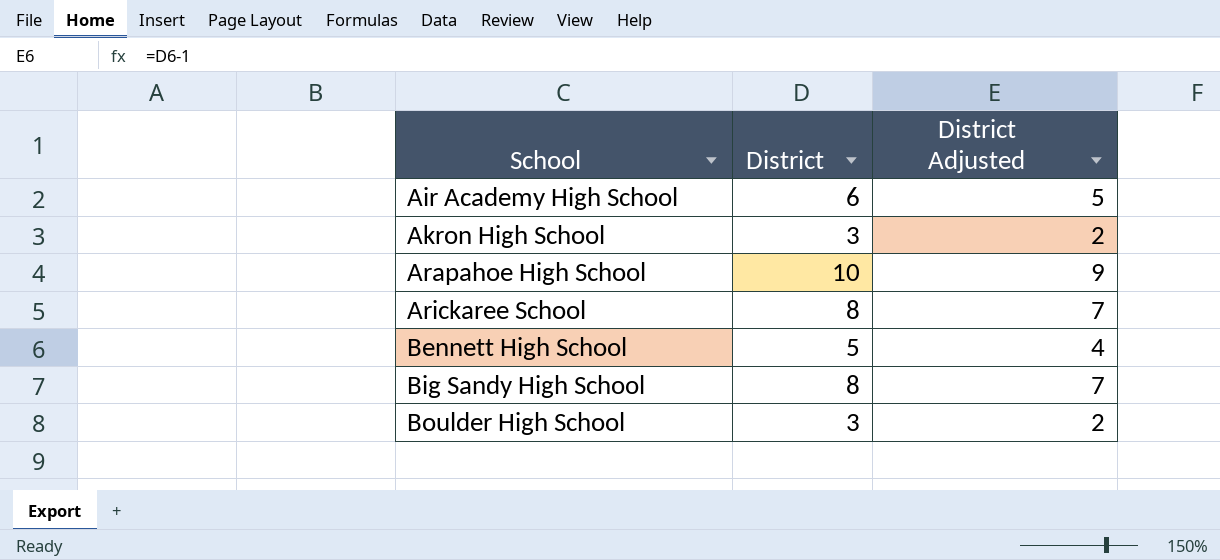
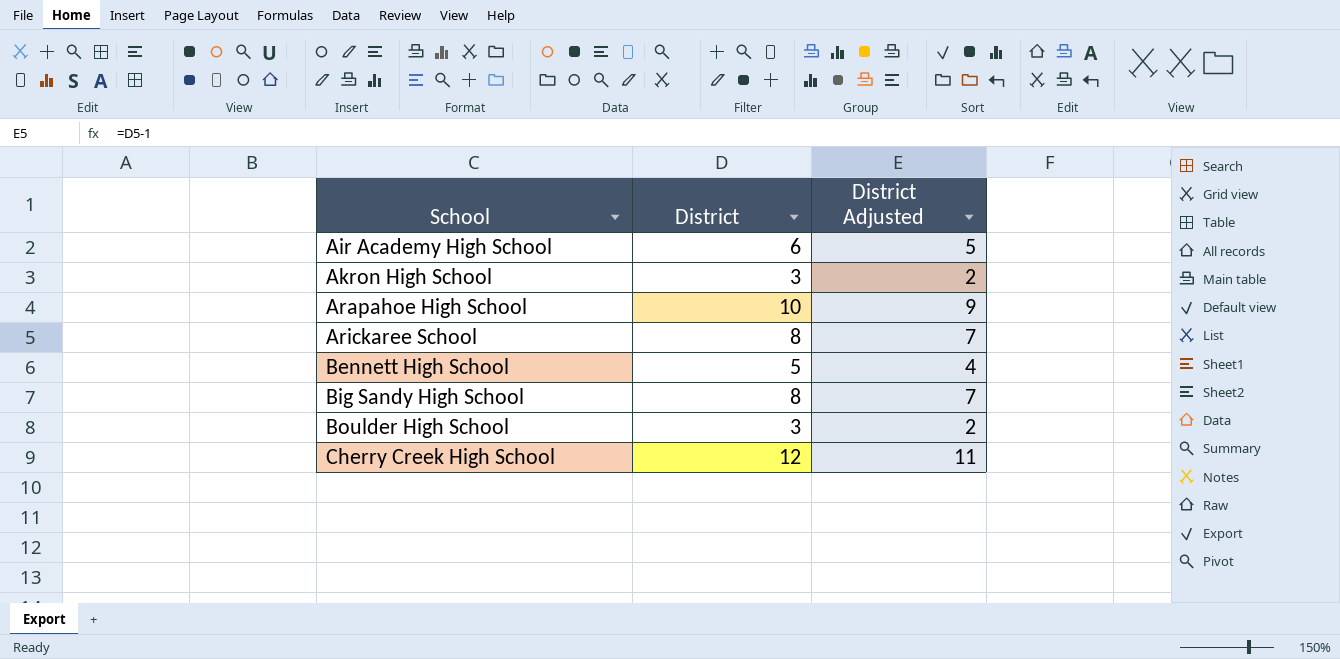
row Cherry Creek High School: none -> 12 | 11

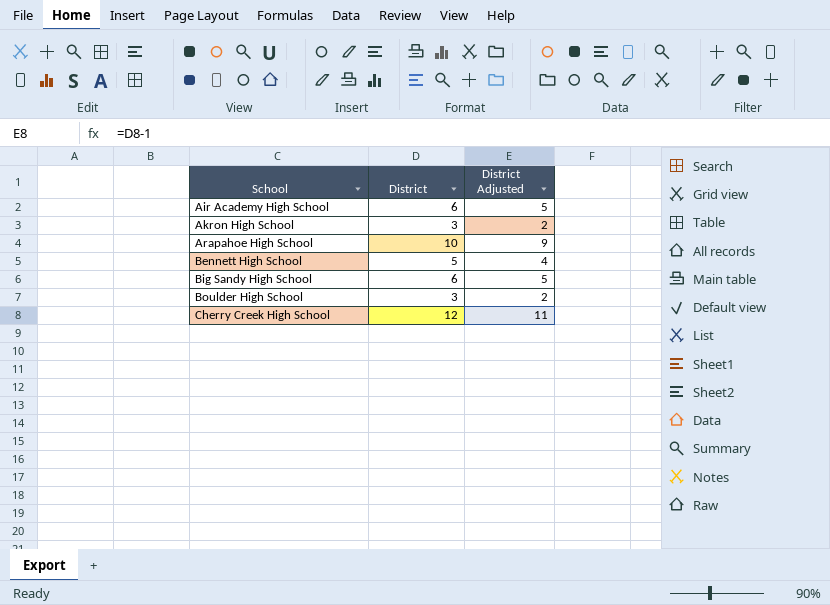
row Arickaree School: 8 | 7 -> none
Big Sandy High School | District: 8 -> 6
Big Sandy High School | District Adjusted: 7 -> 5

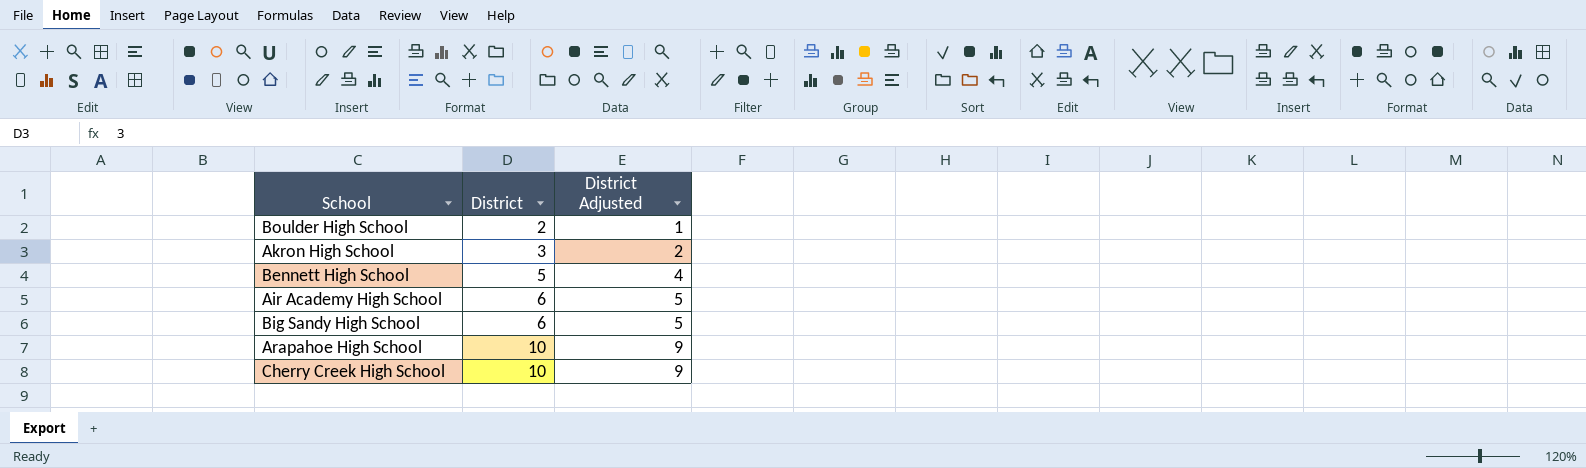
row order: School ascending -> District ascending
Boulder High School | District: 3 -> 2
Boulder High School | District Adjusted: 2 -> 1
Cherry Creek High School | District: 12 -> 10
Cherry Creek High School | District Adjusted: 11 -> 9

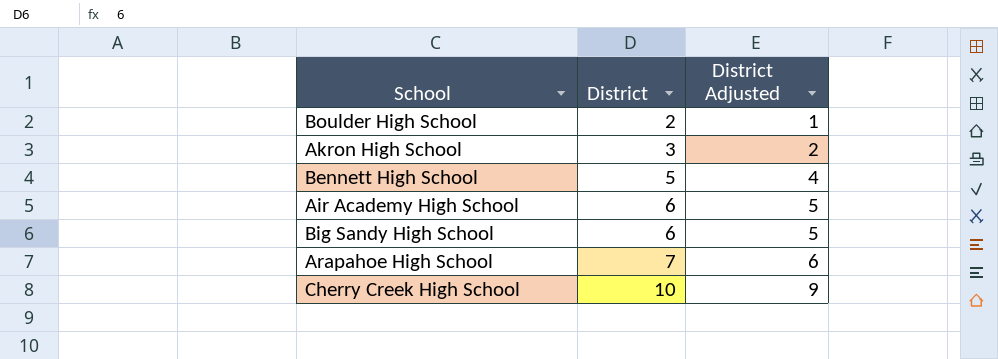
Arapahoe High School | District: 10 -> 7
Arapahoe High School | District Adjusted: 9 -> 6

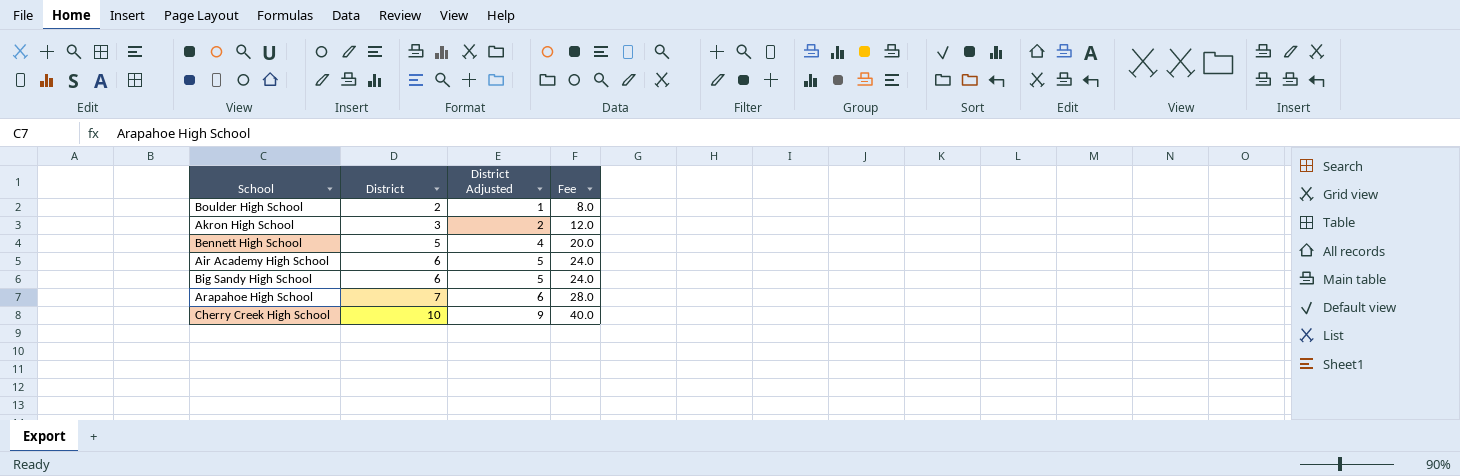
column Fee | formula: none -> [District] * 4

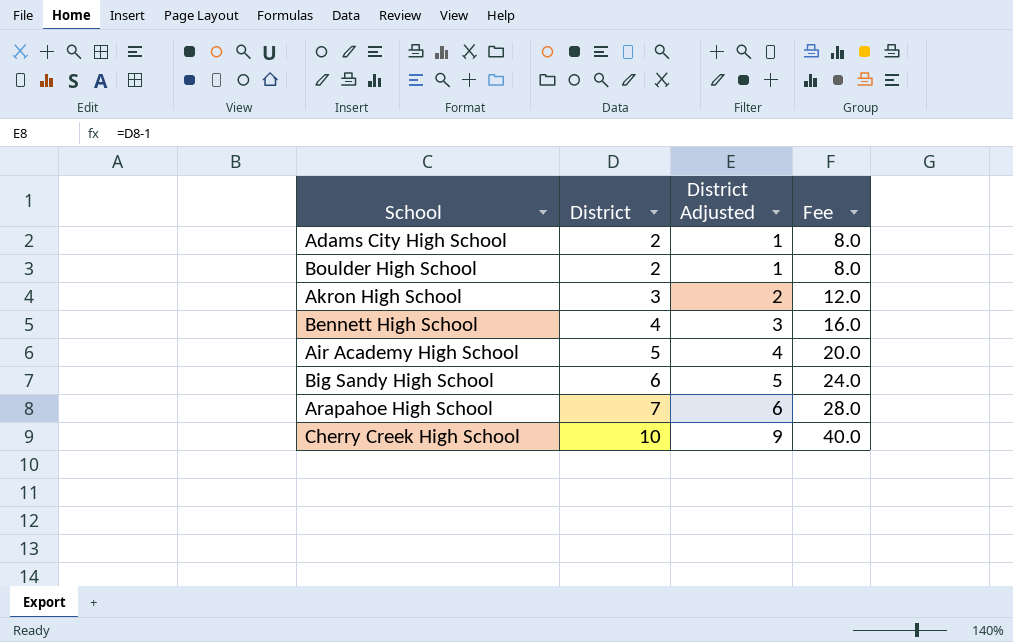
row Adams City High School: none -> 2 | 1 | 8.0
Bennett High School | District: 5 -> 4
Bennett High School | District Adjusted: 4 -> 3
Bennett High School | Fee: 20.0 -> 16.0
Air Academy High School | District: 6 -> 5
Air Academy High School | District Adjusted: 5 -> 4
Air Academy High School | Fee: 24.0 -> 20.0

